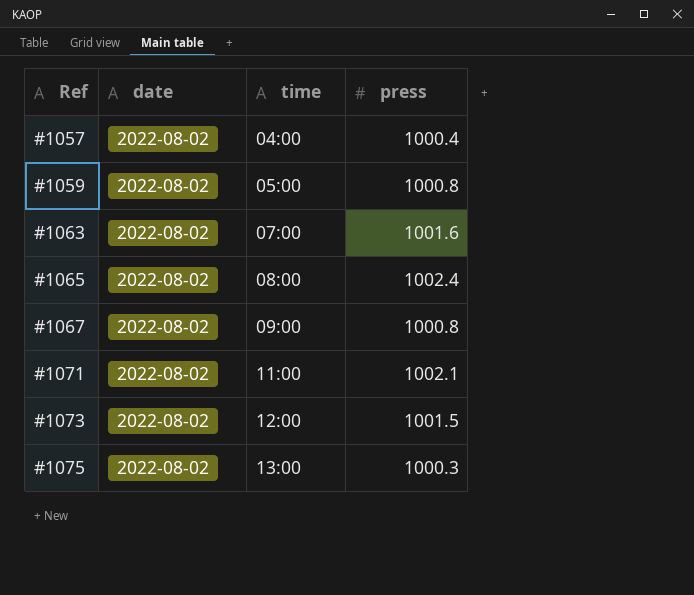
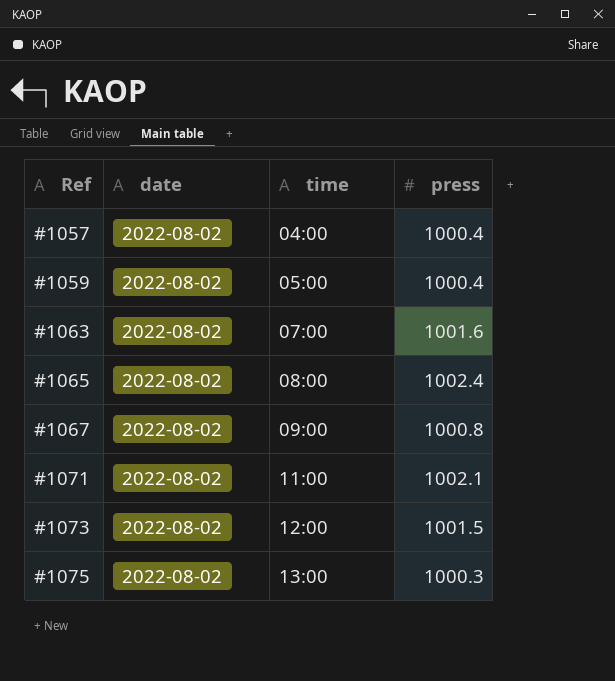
#1059 | press: 1000.8 -> 1000.4

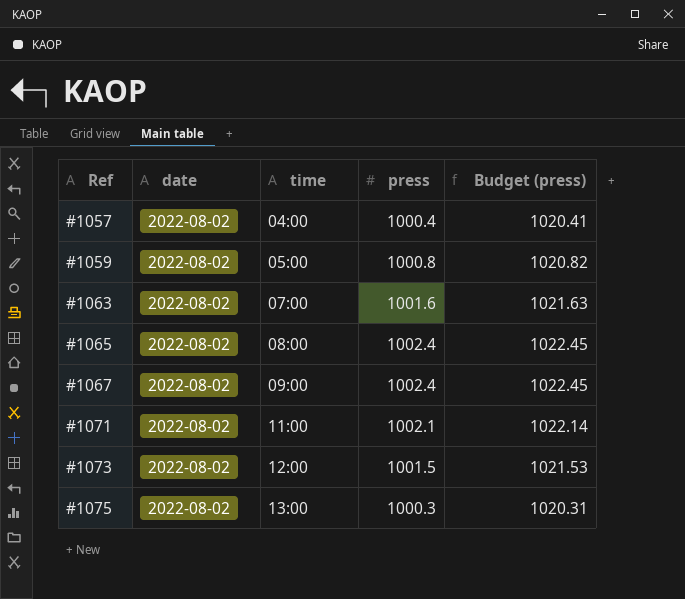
column Budget (press) | formula: none -> [press] * 1.02
#1059 | press: 1000.4 -> 1000.8
#1067 | press: 1000.8 -> 1002.4

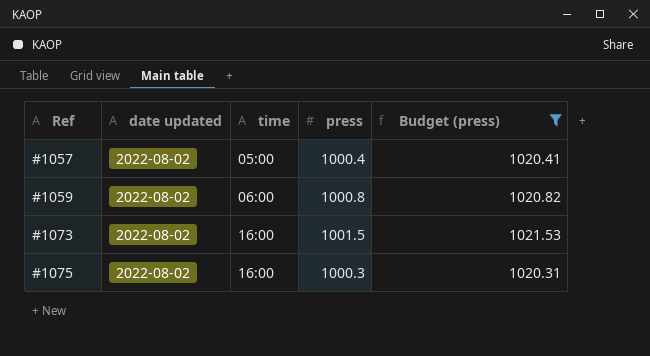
filter: none -> Budget (press) <= 1021.53
column name: date -> date updated
#1057 | time: 04:00 -> 05:00
#1059 | time: 05:00 -> 06:00
#1073 | time: 12:00 -> 16:00
#1075 | time: 13:00 -> 16:00

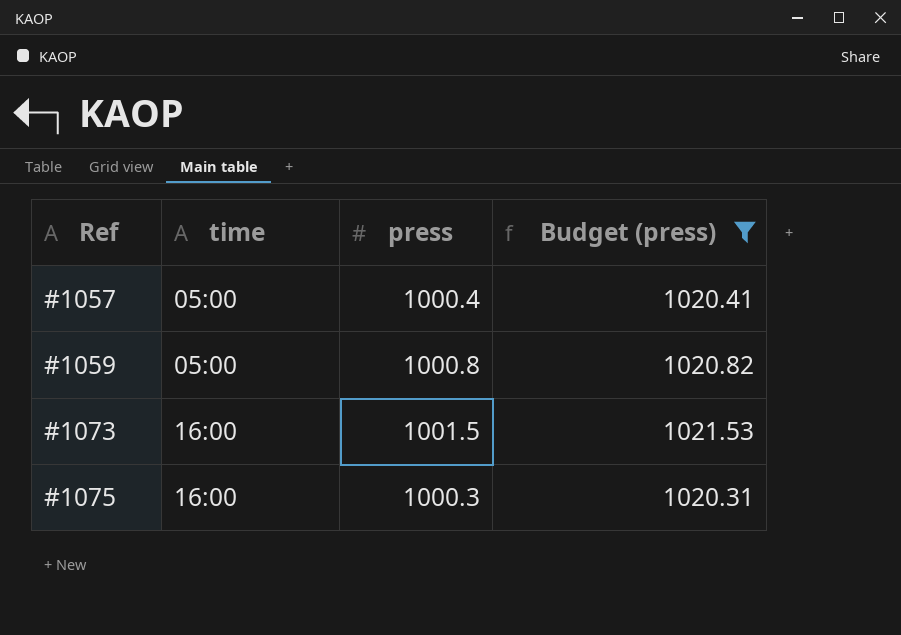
column date updated | position: 2 -> none
#1059 | time: 06:00 -> 05:00

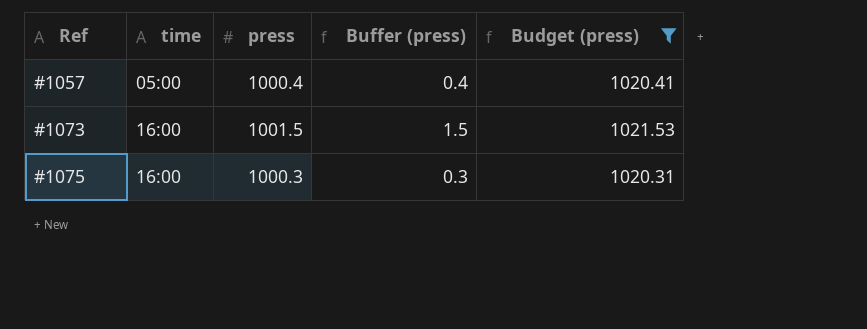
column Buffer (press) | formula: none -> [press] - 1000
row #1059: 05:00 | 1000.8 | 1020.82 -> none

